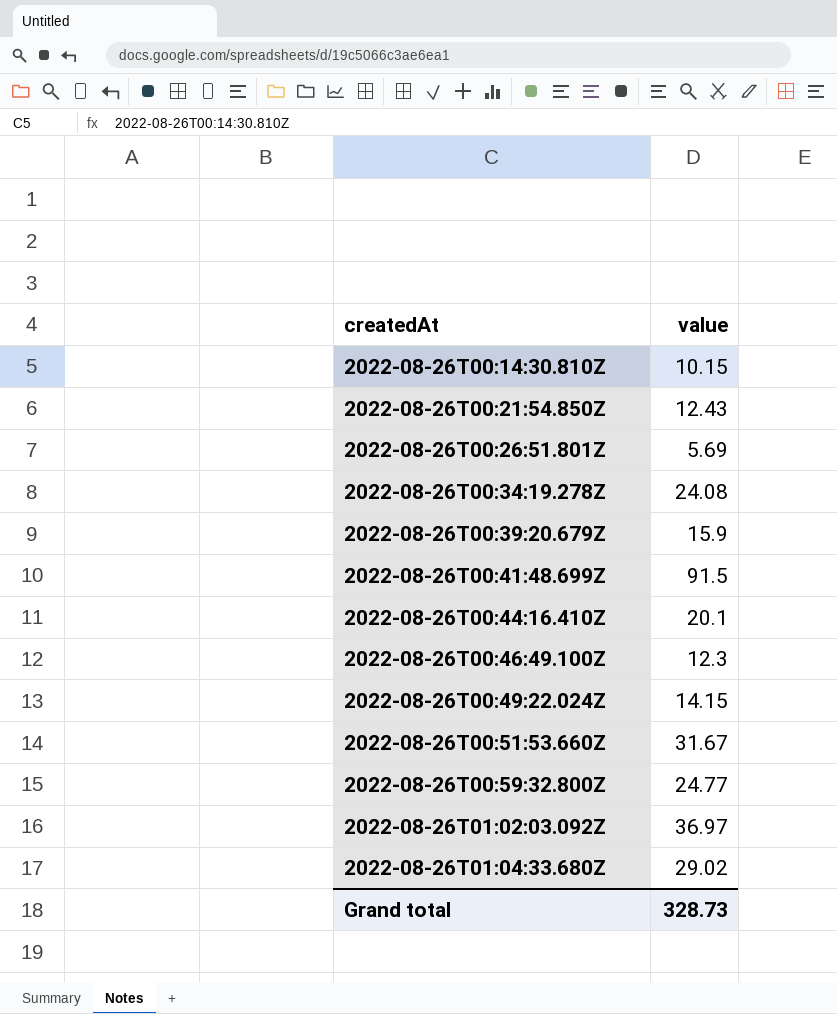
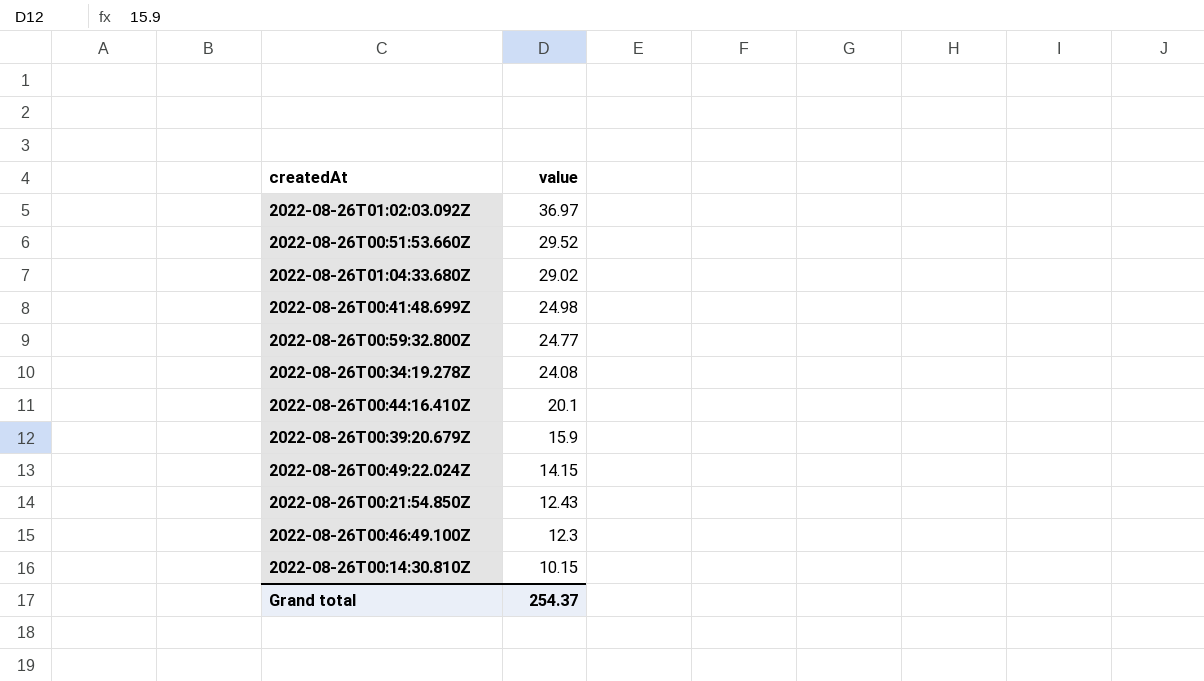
row order: createdAt ascending -> value descending
row 2022-08-26T00:26:51.801Z: 5.69 -> none
2022-08-26T00:51:53.660Z | value: 31.67 -> 29.52
2022-08-26T00:41:48.699Z | value: 91.5 -> 24.98
Grand total | value: 328.73 -> 254.37

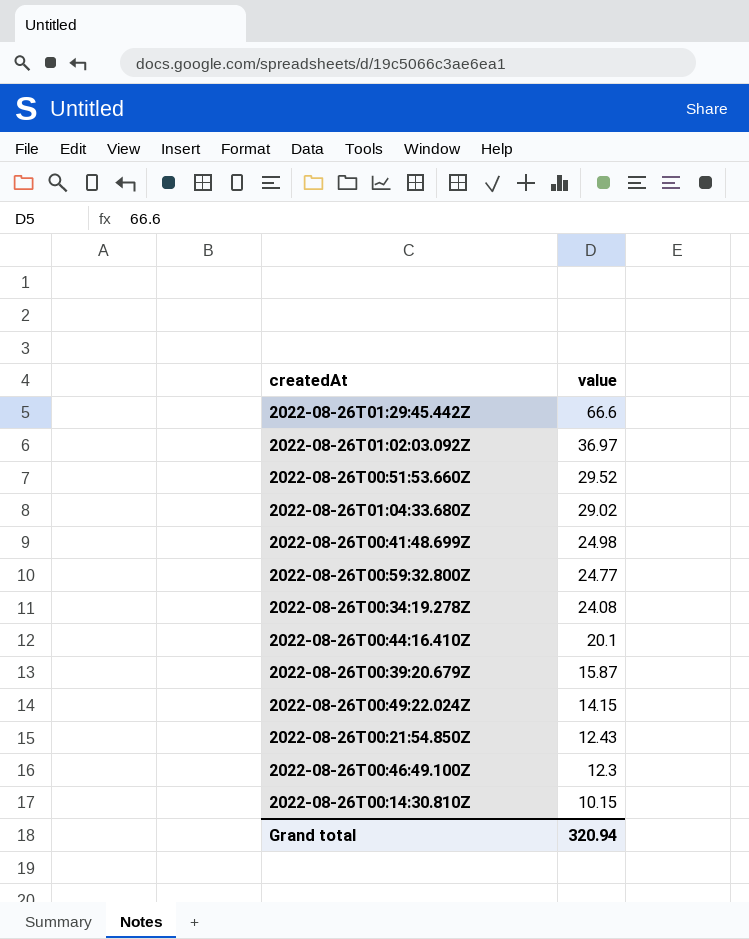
row 2022-08-26T01:29:45.442Z: none -> 66.6
2022-08-26T00:39:20.679Z | value: 15.9 -> 15.87
Grand total | value: 254.37 -> 320.94

